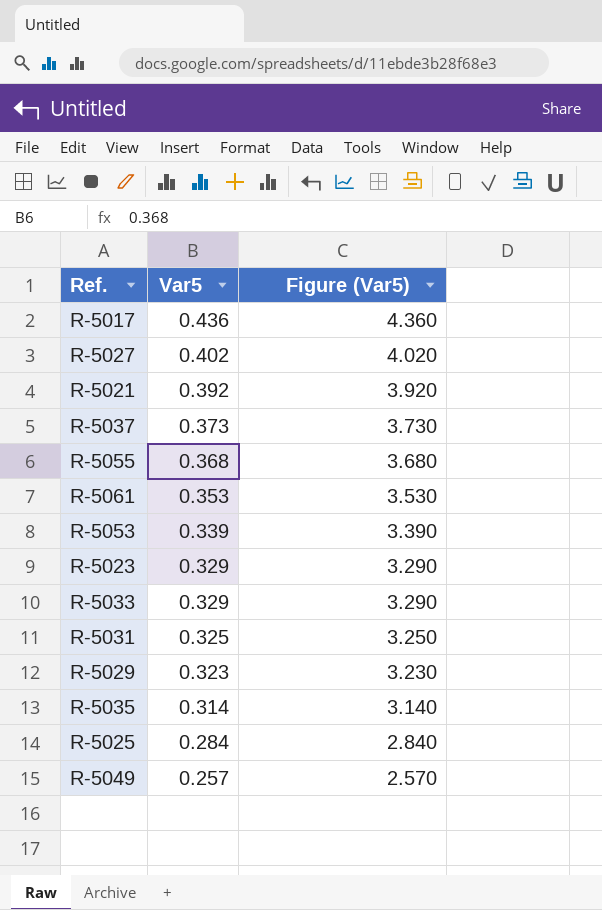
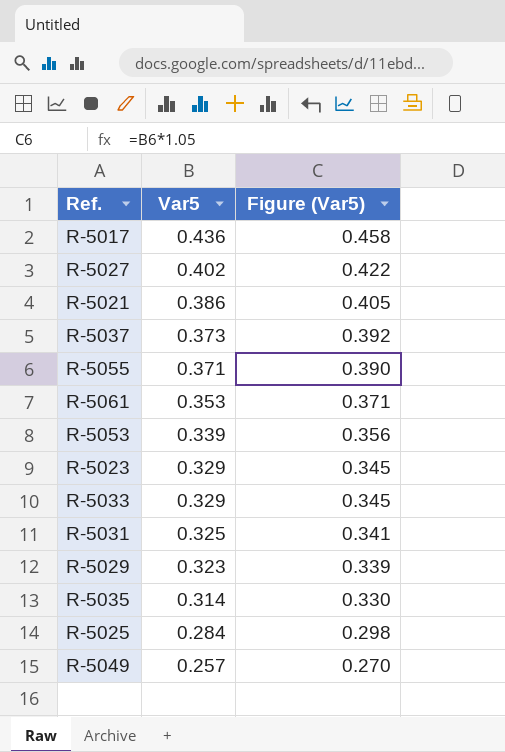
column Figure (Var5) | formula: [Var5] * 10 -> [Var5] * 1.05
R-5021 | Var5: 0.392 -> 0.386
R-5055 | Var5: 0.368 -> 0.371

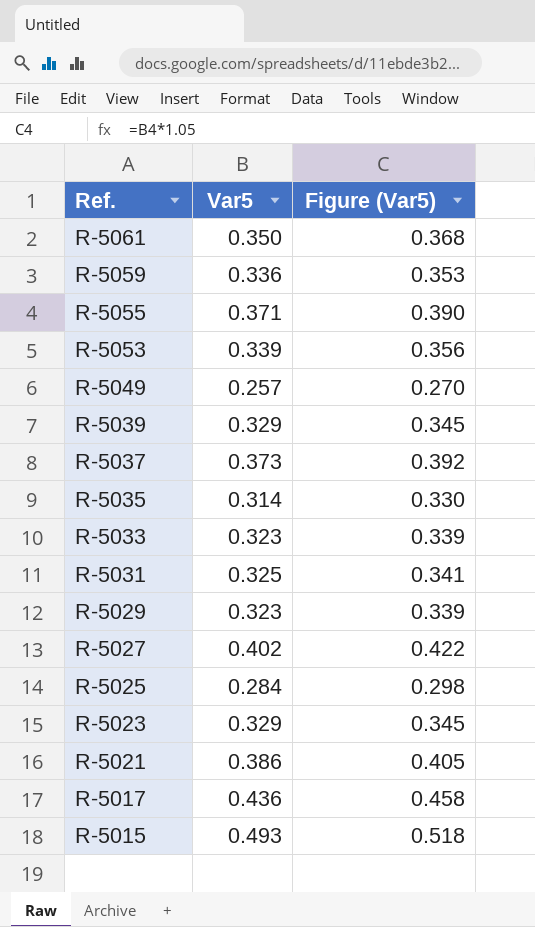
row order: Var5 descending -> Ref. descending
R-5061 | Var5: 0.353 -> 0.350
R-5061 | Figure (Var5): 0.371 -> 0.368
row R-5059: none -> 0.336 | 0.353
row R-5039: none -> 0.329 | 0.345
R-5033 | Var5: 0.329 -> 0.323
R-5033 | Figure (Var5): 0.345 -> 0.339
row R-5015: none -> 0.493 | 0.518

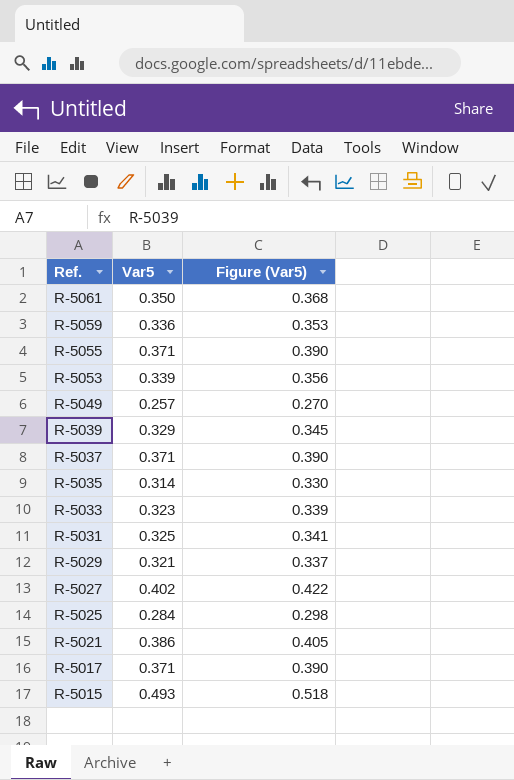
row R-5023: 0.329 | 0.345 -> none
R-5037 | Var5: 0.373 -> 0.371
R-5037 | Figure (Var5): 0.392 -> 0.390
R-5029 | Var5: 0.323 -> 0.321
R-5029 | Figure (Var5): 0.339 -> 0.337
R-5017 | Var5: 0.436 -> 0.371
R-5017 | Figure (Var5): 0.458 -> 0.390

